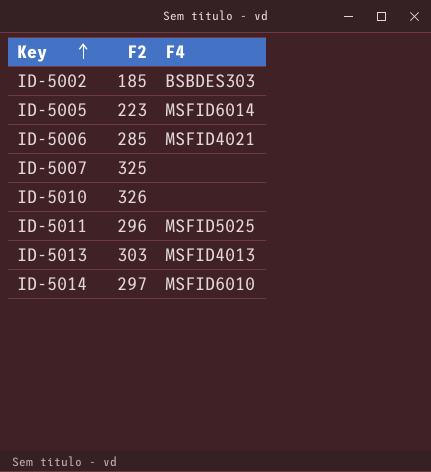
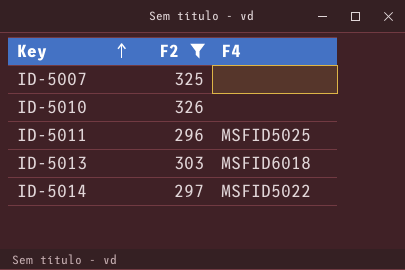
filter: none -> F2 >= 296
ID-5013 | F4: MSFID4013 -> MSFID6018
ID-5014 | F4: MSFID6010 -> MSFID5022

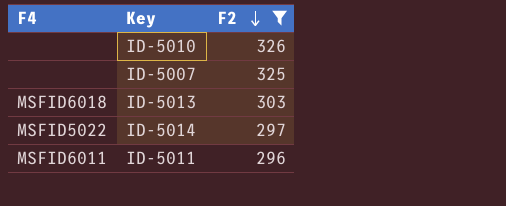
row order: Key ascending -> F2 descending
column F4 | position: 3 -> 1
ID-5011 | F4: MSFID5025 -> MSFID6011

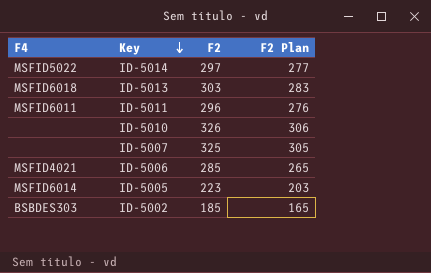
filter: F2 >= 296 -> none
row order: F2 descending -> Key descending
column F2 Plan | formula: none -> [F2] - 20

